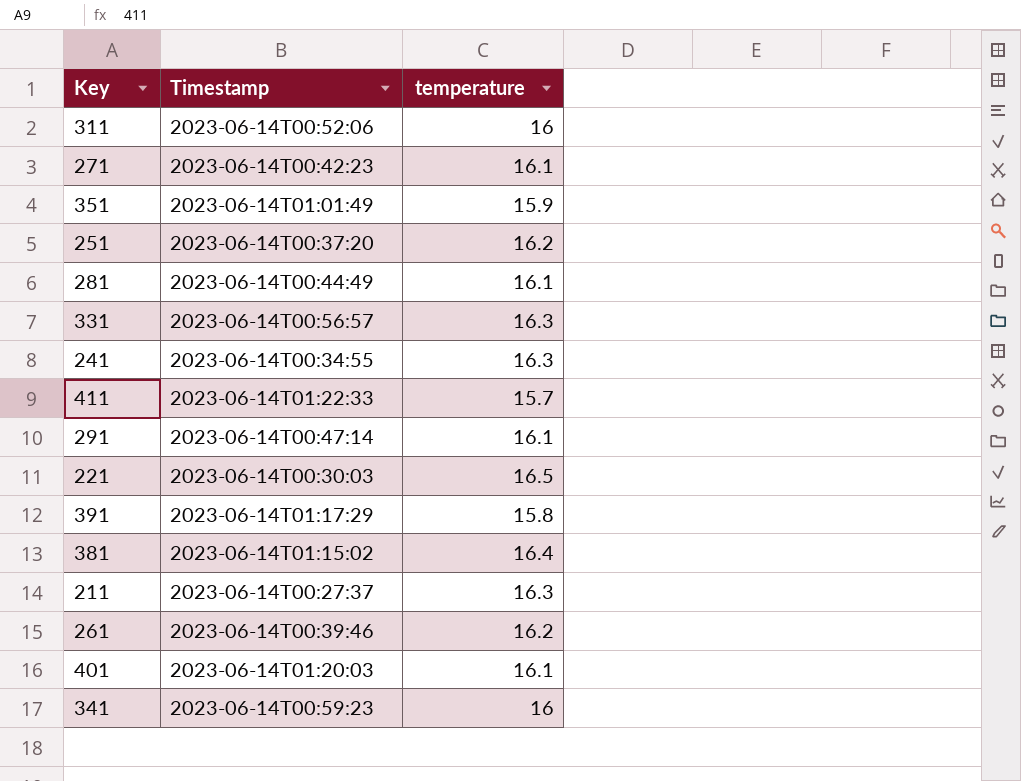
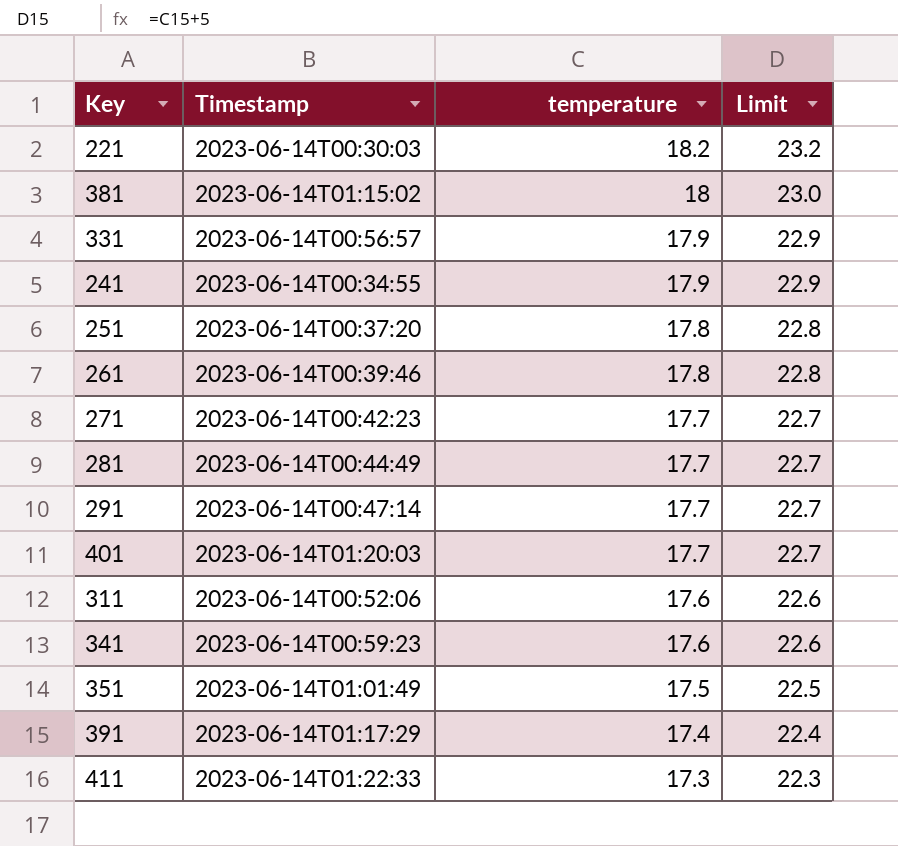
row order: none -> temperature descending
column Limit | formula: none -> [temperature] + 5
row 211: 2023-06-14T00:27:37 | 16.3 -> none
221 | temperature: 16.5 -> 18.2
381 | temperature: 16.4 -> 18
331 | temperature: 16.3 -> 17.9
241 | temperature: 16.3 -> 17.9
251 | temperature: 16.2 -> 17.8
261 | temperature: 16.2 -> 17.8
271 | temperature: 16.1 -> 17.7
281 | temperature: 16.1 -> 17.7
291 | temperature: 16.1 -> 17.7
401 | temperature: 16.1 -> 17.7
311 | temperature: 16 -> 17.6
341 | temperature: 16 -> 17.6
351 | temperature: 15.9 -> 17.5
391 | temperature: 15.8 -> 17.4
411 | temperature: 15.7 -> 17.3

